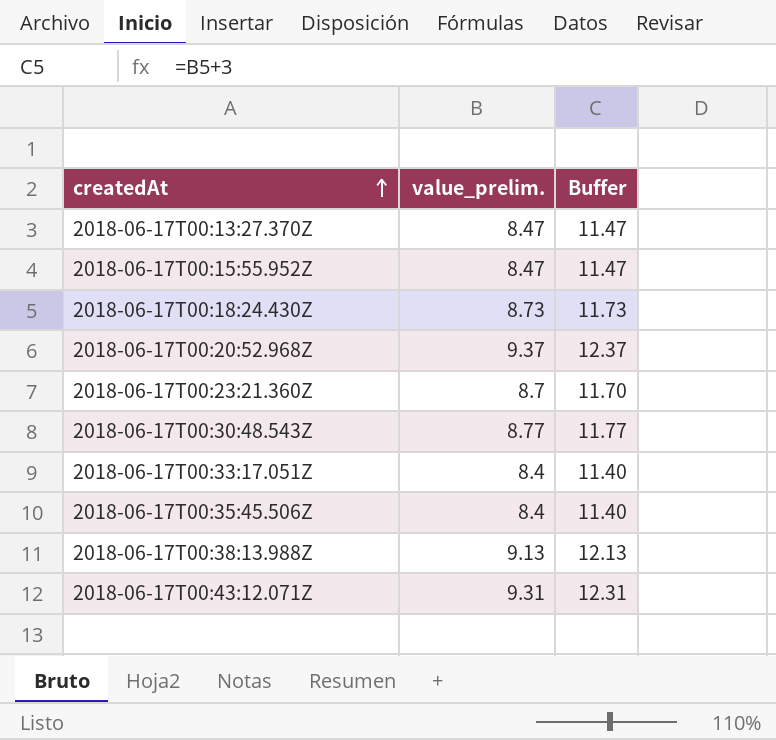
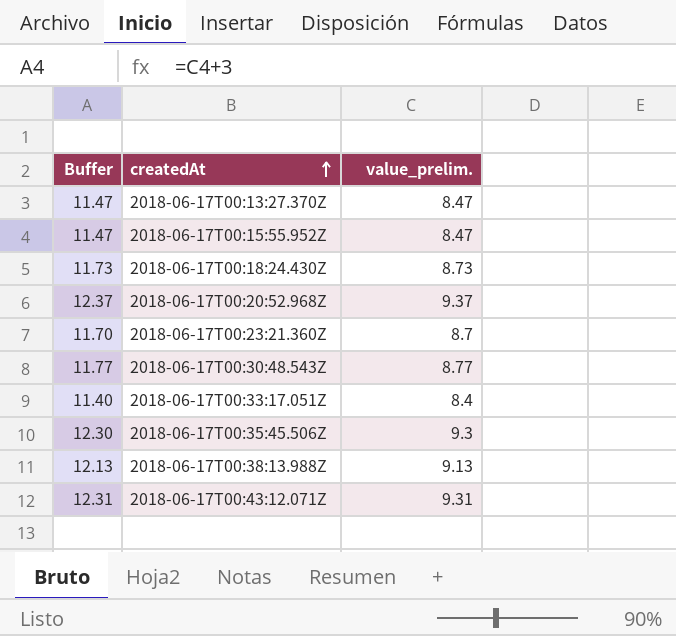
column Buffer | position: 3 -> 1
2018-06-17T00:35:45.506Z | Buffer: 11.40 -> 12.30
2018-06-17T00:35:45.506Z | value_prelim.: 8.4 -> 9.3

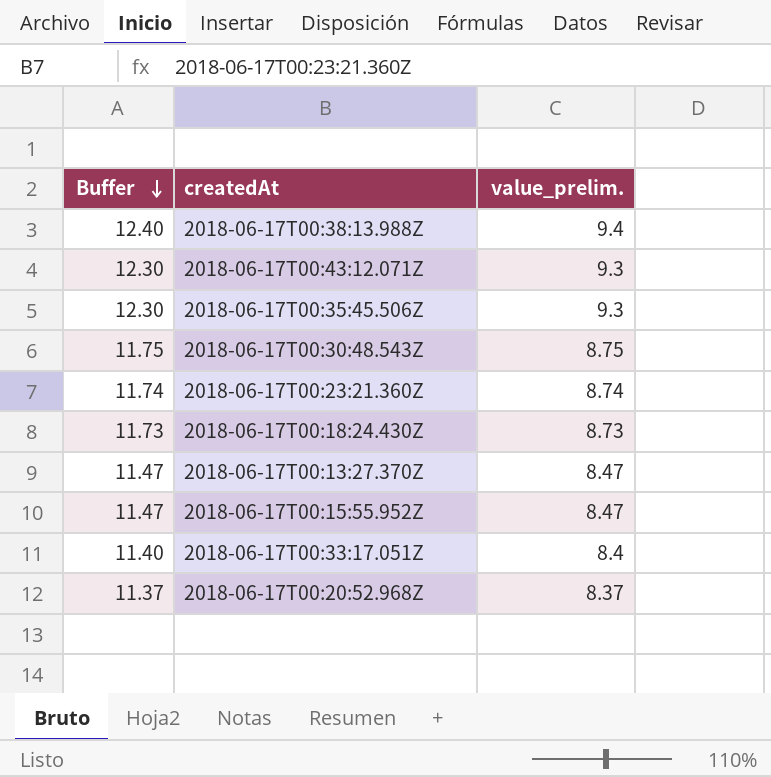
row order: createdAt ascending -> Buffer descending
2018-06-17T00:38:13.988Z | Buffer: 12.13 -> 12.40
2018-06-17T00:38:13.988Z | value_prelim.: 9.13 -> 9.4
2018-06-17T00:43:12.071Z | Buffer: 12.31 -> 12.30
2018-06-17T00:43:12.071Z | value_prelim.: 9.31 -> 9.3
2018-06-17T00:30:48.543Z | Buffer: 11.77 -> 11.75
2018-06-17T00:30:48.543Z | value_prelim.: 8.77 -> 8.75
2018-06-17T00:23:21.360Z | Buffer: 11.70 -> 11.74
2018-06-17T00:23:21.360Z | value_prelim.: 8.7 -> 8.74
2018-06-17T00:20:52.968Z | Buffer: 12.37 -> 11.37
2018-06-17T00:20:52.968Z | value_prelim.: 9.37 -> 8.37

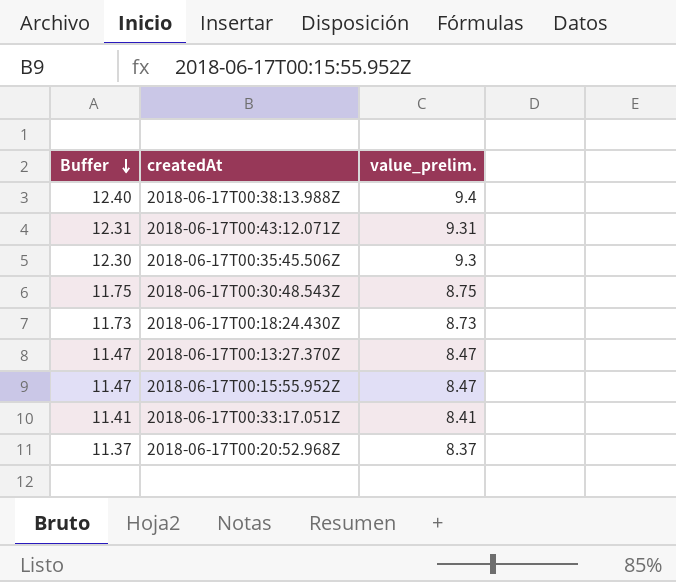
row 2018-06-17T00:23:21.360Z: 11.74 | 8.74 -> none
2018-06-17T00:43:12.071Z | Buffer: 12.30 -> 12.31
2018-06-17T00:43:12.071Z | value_prelim.: 9.3 -> 9.31
2018-06-17T00:33:17.051Z | Buffer: 11.40 -> 11.41
2018-06-17T00:33:17.051Z | value_prelim.: 8.4 -> 8.41

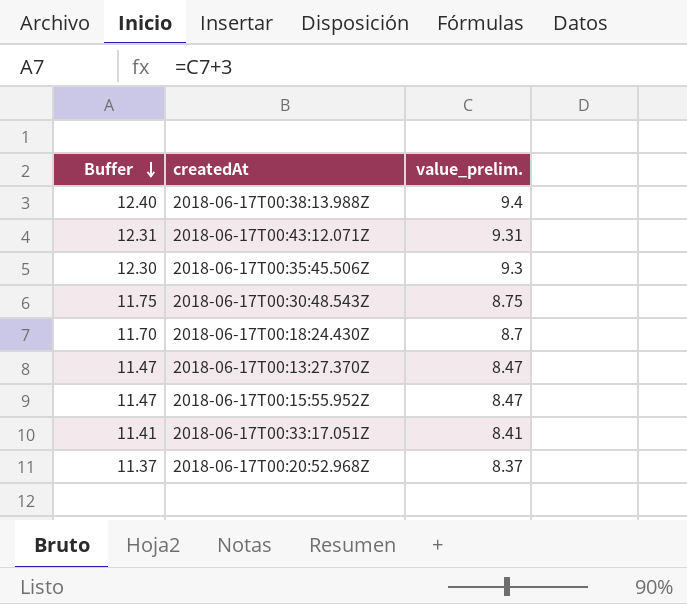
2018-06-17T00:18:24.430Z | Buffer: 11.73 -> 11.70
2018-06-17T00:18:24.430Z | value_prelim.: 8.73 -> 8.7

